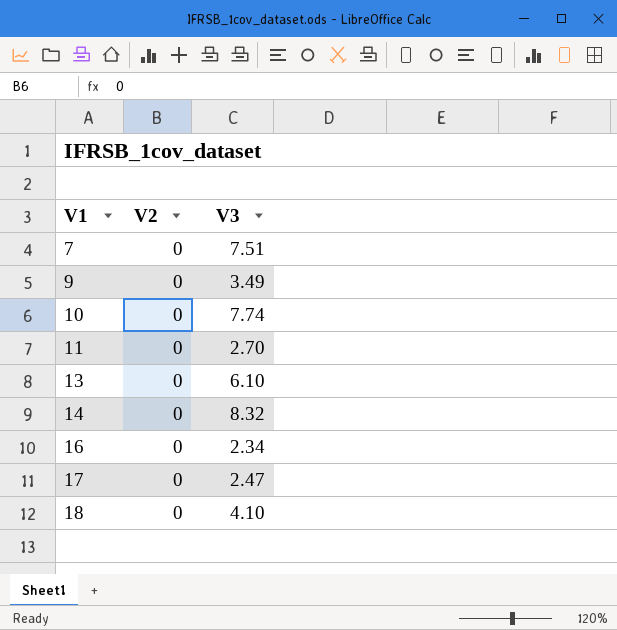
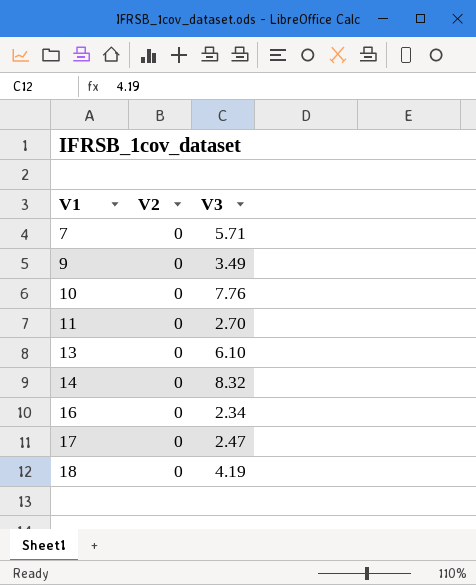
7 | V3: 7.51 -> 5.71
10 | V3: 7.74 -> 7.76
18 | V3: 4.10 -> 4.19

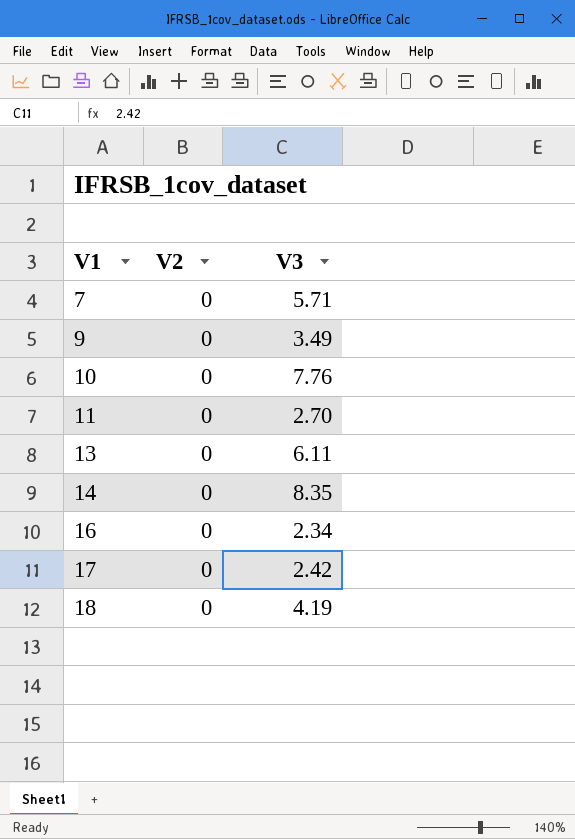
13 | V3: 6.10 -> 6.11
14 | V3: 8.32 -> 8.35
17 | V3: 2.47 -> 2.42

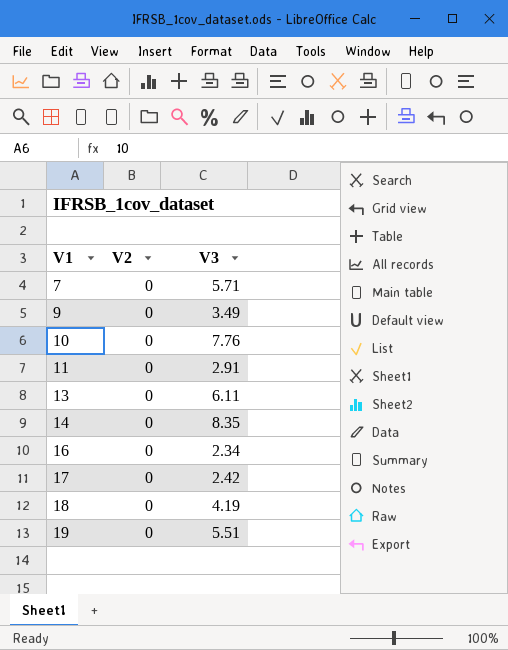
11 | V3: 2.70 -> 2.91
row 19: none -> 0 | 5.51

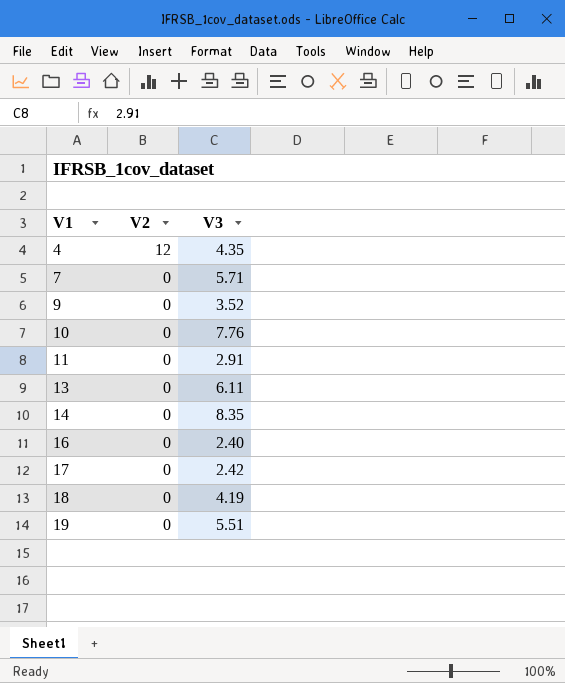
row 4: none -> 12 | 4.35
9 | V3: 3.49 -> 3.52
16 | V3: 2.34 -> 2.40

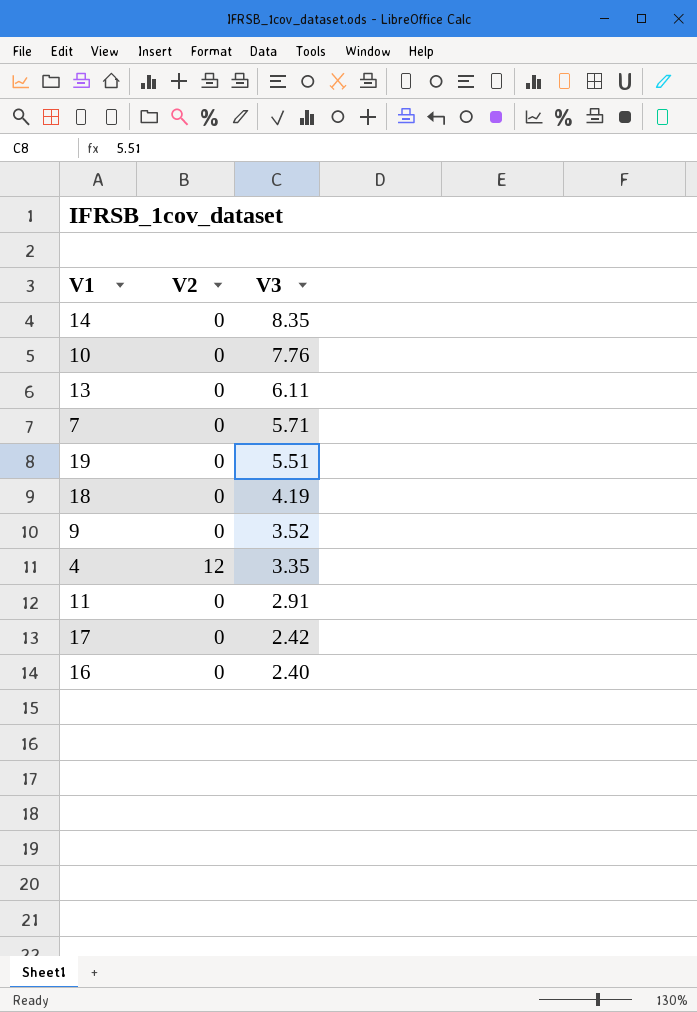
row order: V1 ascending -> V3 descending
4 | V3: 4.35 -> 3.35

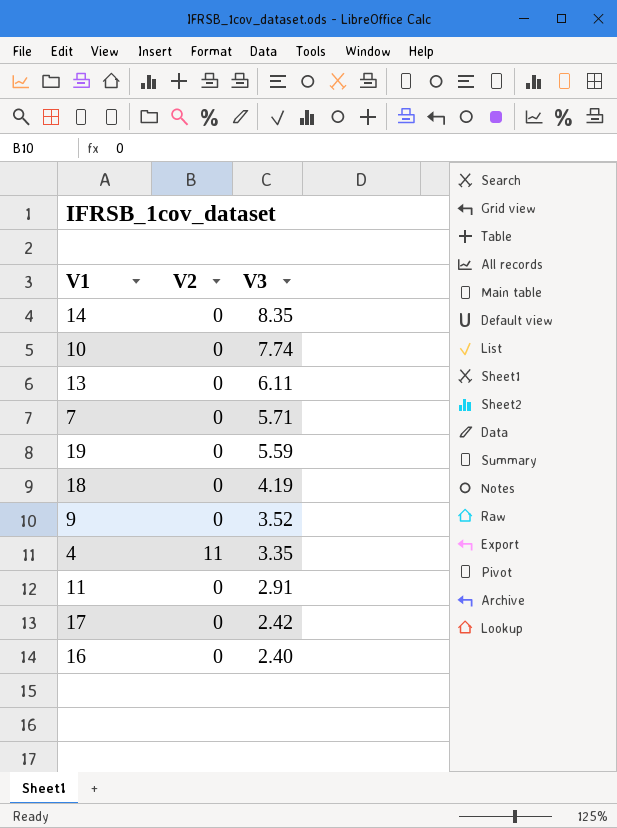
10 | V3: 7.76 -> 7.74
19 | V3: 5.51 -> 5.59
4 | V2: 12 -> 11

